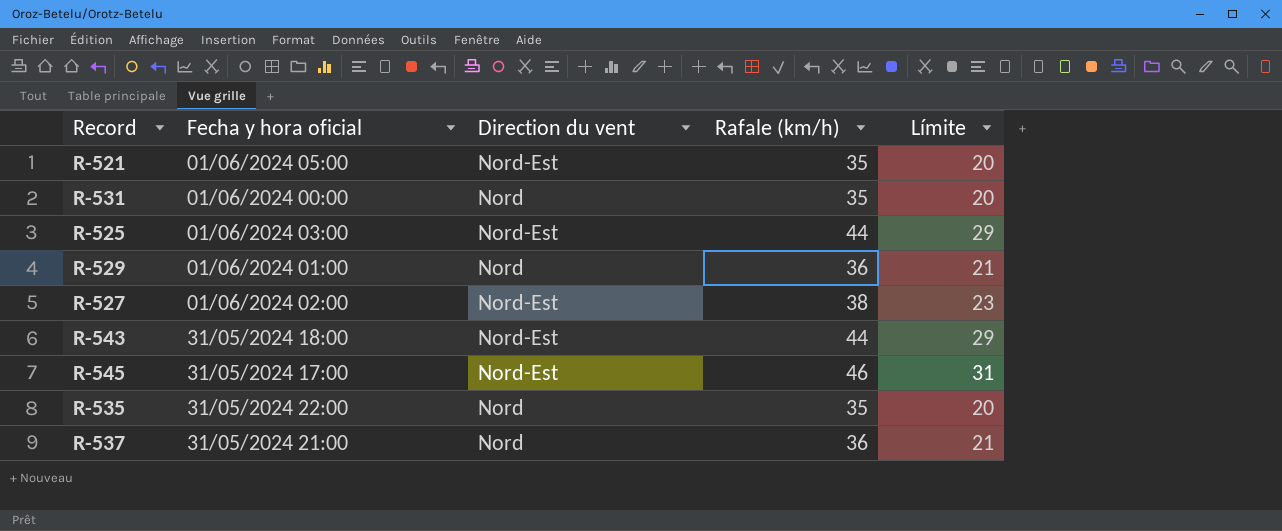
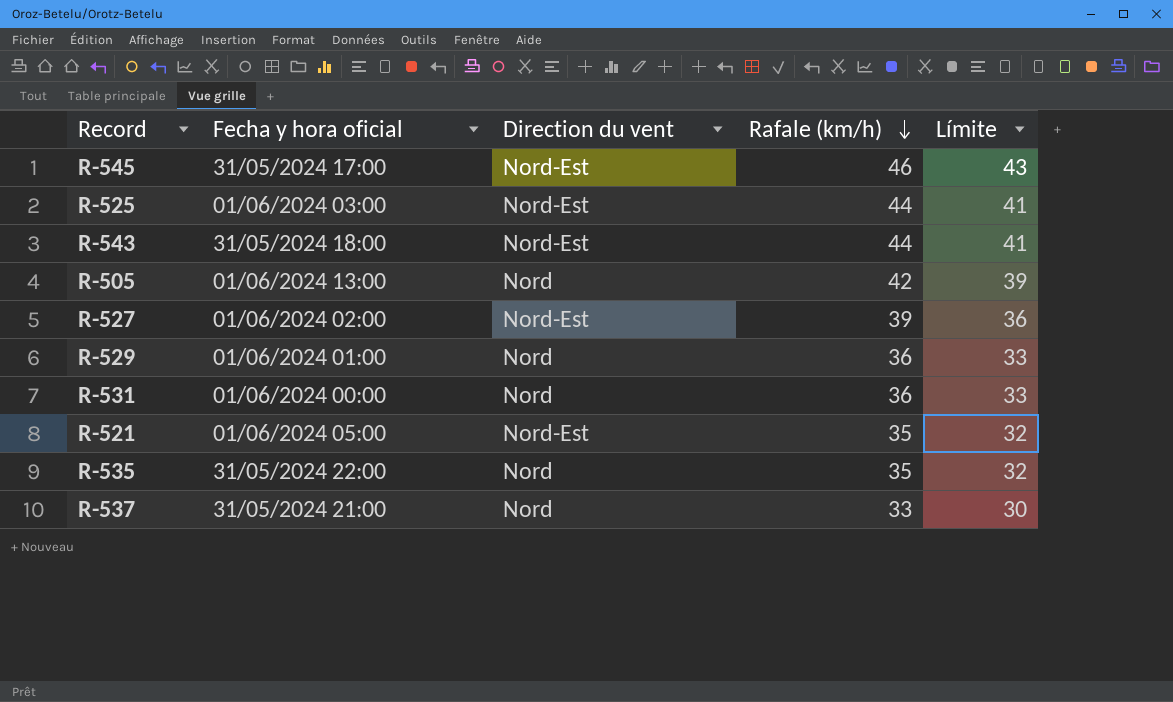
row order: none -> Rafale (km/h) descending
column Límite | formula: [Rafale (km/h)] - 15 -> [Rafale (km/h)] - 3
row R-505: none -> 01/06/2024 13:00 | Nord | 42 | 39
R-527 | Rafale (km/h): 38 -> 39
R-531 | Rafale (km/h): 35 -> 36
R-537 | Rafale (km/h): 36 -> 33

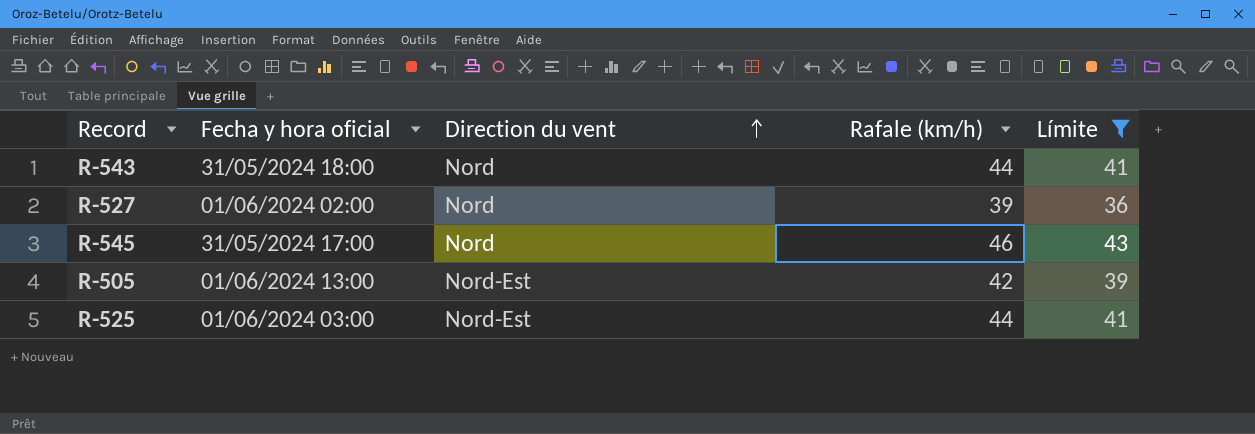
filter: none -> Límite >= 36
row order: Rafale (km/h) descending -> Direction du vent ascending
R-543 | Direction du vent: Nord-Est -> Nord
R-527 | Direction du vent: Nord-Est -> Nord
R-545 | Direction du vent: Nord-Est -> Nord
R-505 | Direction du vent: Nord -> Nord-Est

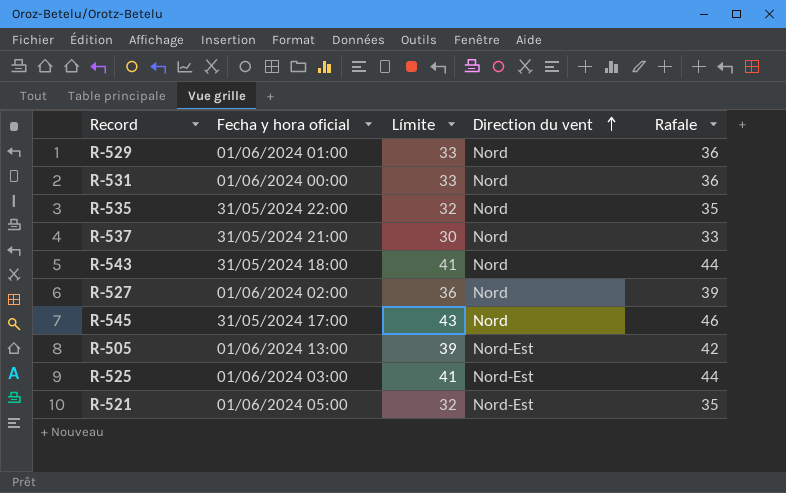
filter: Límite >= 36 -> none
column Límite | position: 5 -> 3
column name: Rafale (km/h) -> Rafale

